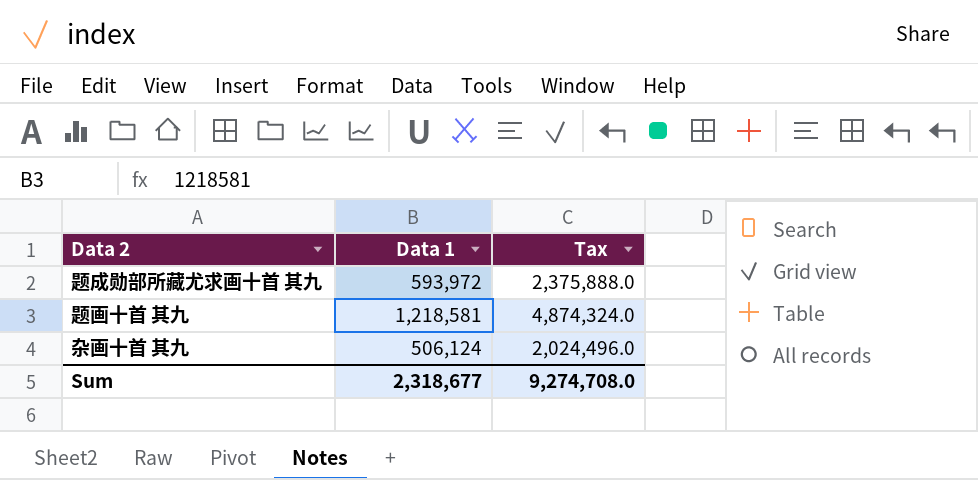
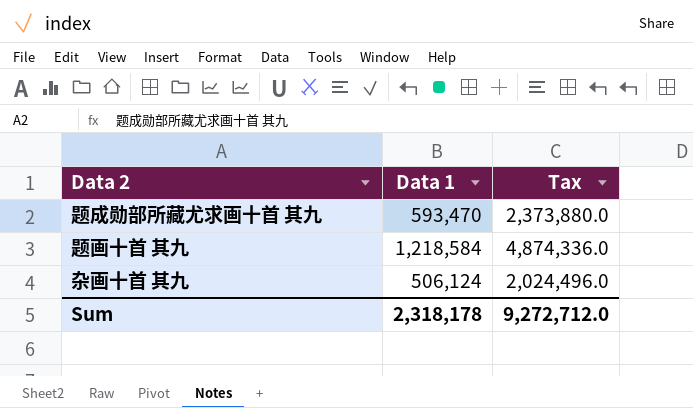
题成勋部所藏尤求画十首 其九 | Data 1: 593,972 -> 593,470
题成勋部所藏尤求画十首 其九 | Tax: 2,375,888.0 -> 2,373,880.0
题画十首 其九 | Data 1: 1,218,581 -> 1,218,584
题画十首 其九 | Tax: 4,874,324.0 -> 4,874,336.0
Sum | Data 1: 2,318,677 -> 2,318,178
Sum | Tax: 9,274,708.0 -> 9,272,712.0

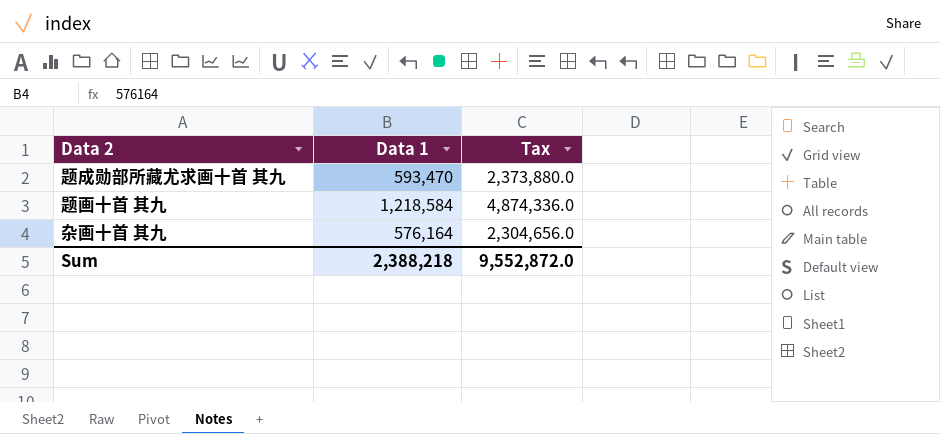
杂画十首 其九 | Data 1: 506,124 -> 576,164
杂画十首 其九 | Tax: 2,024,496.0 -> 2,304,656.0
Sum | Data 1: 2,318,178 -> 2,388,218
Sum | Tax: 9,272,712.0 -> 9,552,872.0

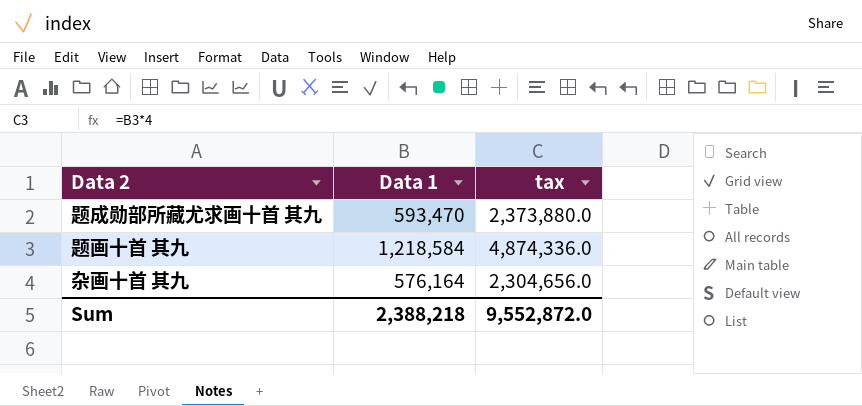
column name: Tax -> tax

